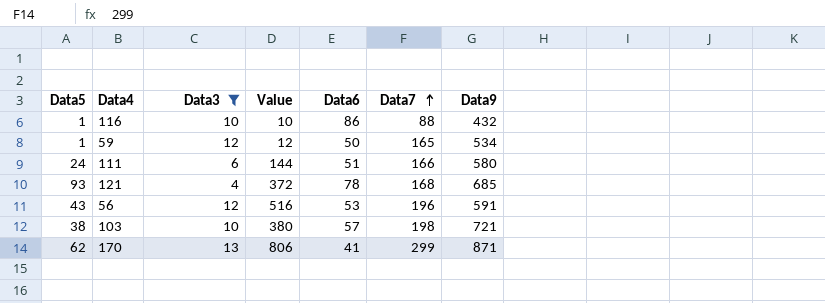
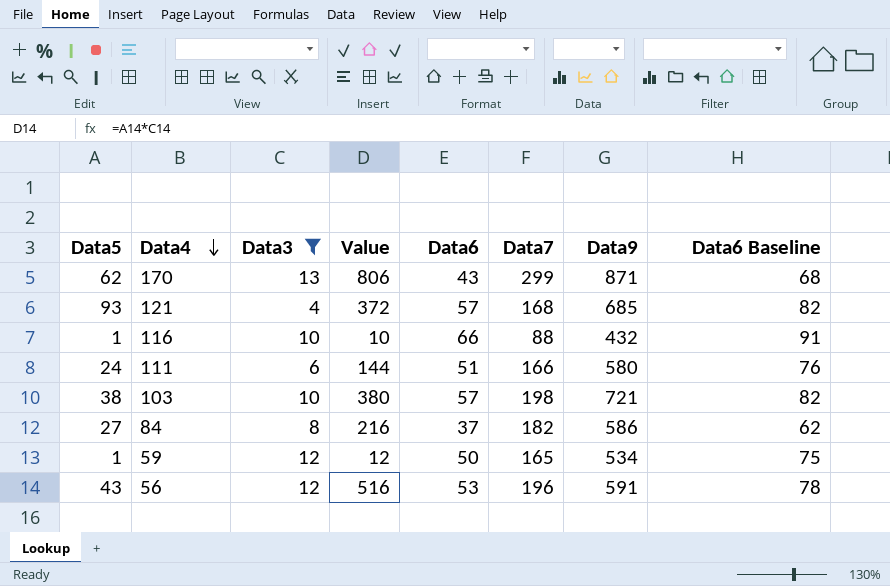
row order: Data7 ascending -> Data4 descending
column Data6 Baseline | formula: none -> [Data6] + 25
170 | Data6: 41 -> 43
121 | Data6: 78 -> 57
116 | Data6: 86 -> 66
row 84: none -> 27 | 8 | 216 | 37 | 182 | 586 | 62

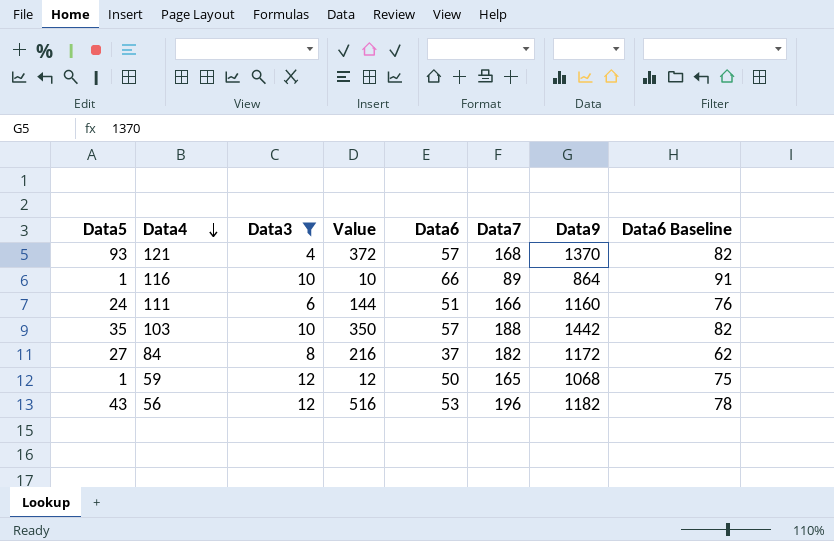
row 170: 62 | 13 | 806 | 43 | 299 | 871 | 68 -> none
121 | Data9: 685 -> 1370
116 | Data7: 88 -> 89
116 | Data9: 432 -> 864
111 | Data9: 580 -> 1160
103 | Data5: 38 -> 35
103 | Value: 380 -> 350
103 | Data7: 198 -> 188
103 | Data9: 721 -> 1442
84 | Data9: 586 -> 1172
59 | Data9: 534 -> 1068
56 | Data9: 591 -> 1182

